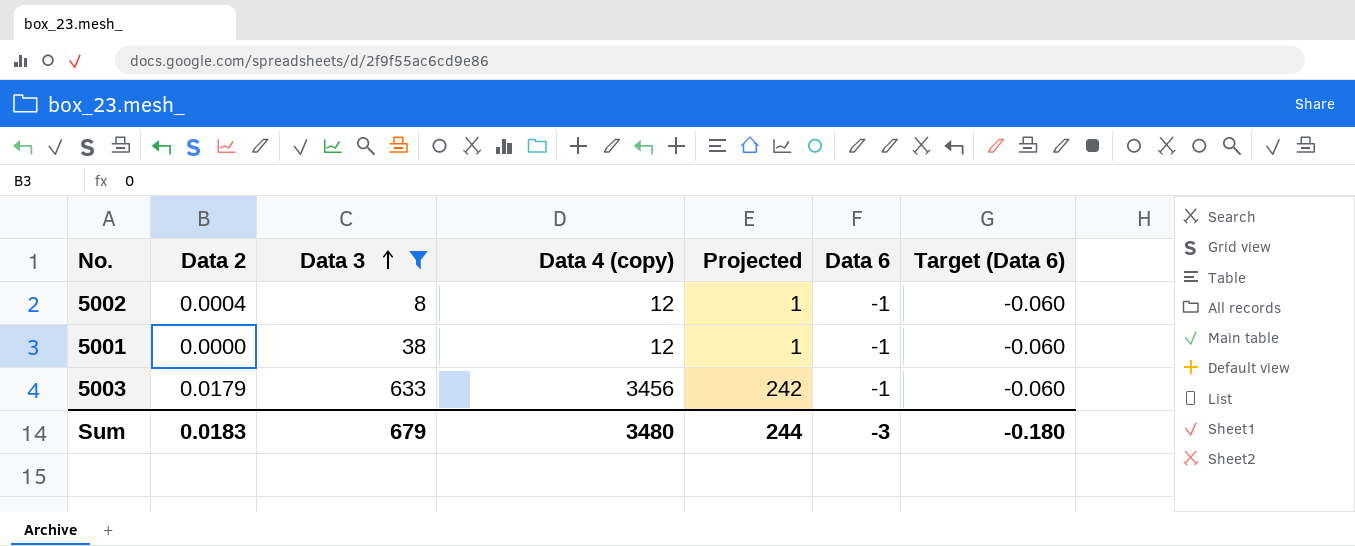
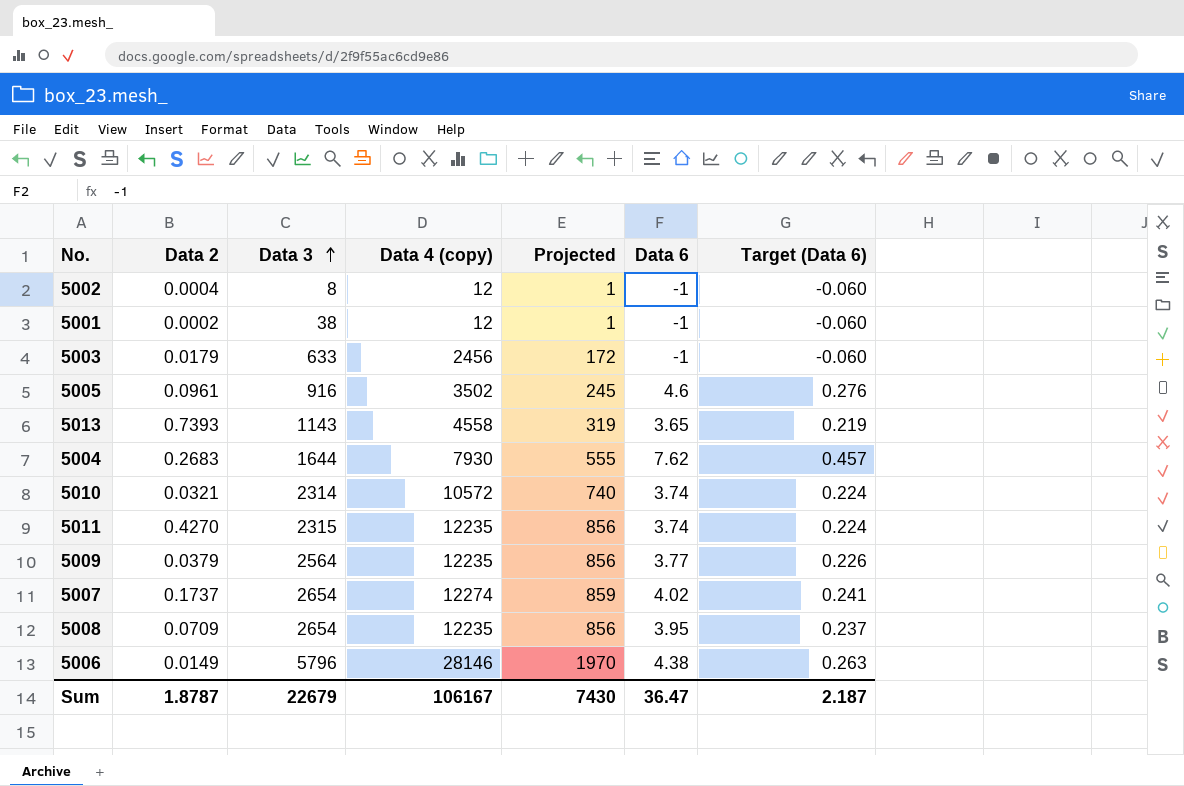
filter: Data 3 <= 633 -> none
5001 | Data 2: 0.0000 -> 0.0002
5003 | Data 4 (copy): 3456 -> 2456
5003 | Projected: 242 -> 172
Sum | Data 2: 0.0183 -> 1.8787
Sum | Data 3: 679 -> 22679
Sum | Data 4 (copy): 3480 -> 106167
Sum | Projected: 244 -> 7430
Sum | Data 6: -3 -> 36.47
Sum | Target (Data 6): -0.180 -> 2.187

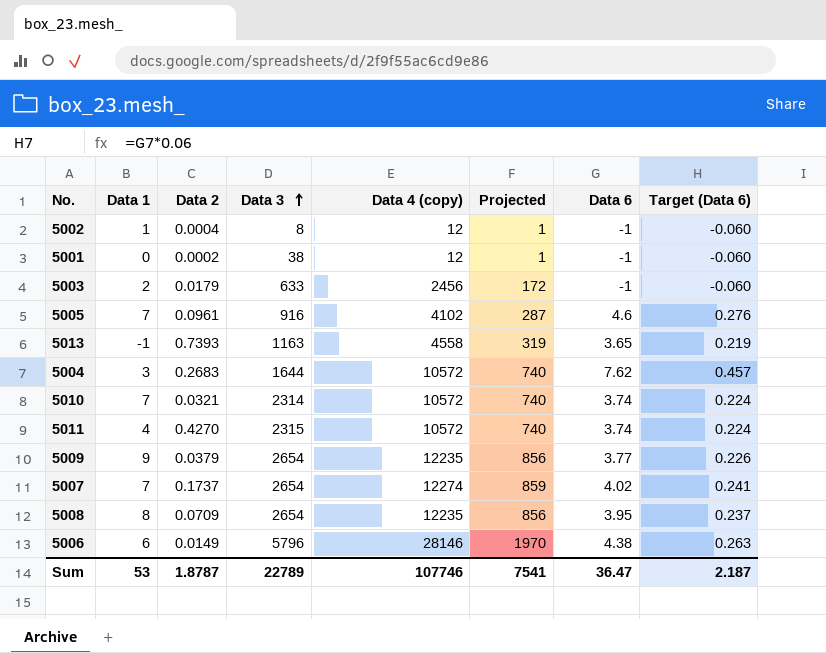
column Data 1 | position: none -> 2
5005 | Data 4 (copy): 3502 -> 4102
5005 | Projected: 245 -> 287
5013 | Data 3: 1143 -> 1163
5004 | Data 4 (copy): 7930 -> 10572
5004 | Projected: 555 -> 740
5011 | Data 4 (copy): 12235 -> 10572
5011 | Projected: 856 -> 740
5009 | Data 3: 2564 -> 2654
Sum | Data 3: 22679 -> 22789
Sum | Data 4 (copy): 106167 -> 107746
Sum | Projected: 7430 -> 7541

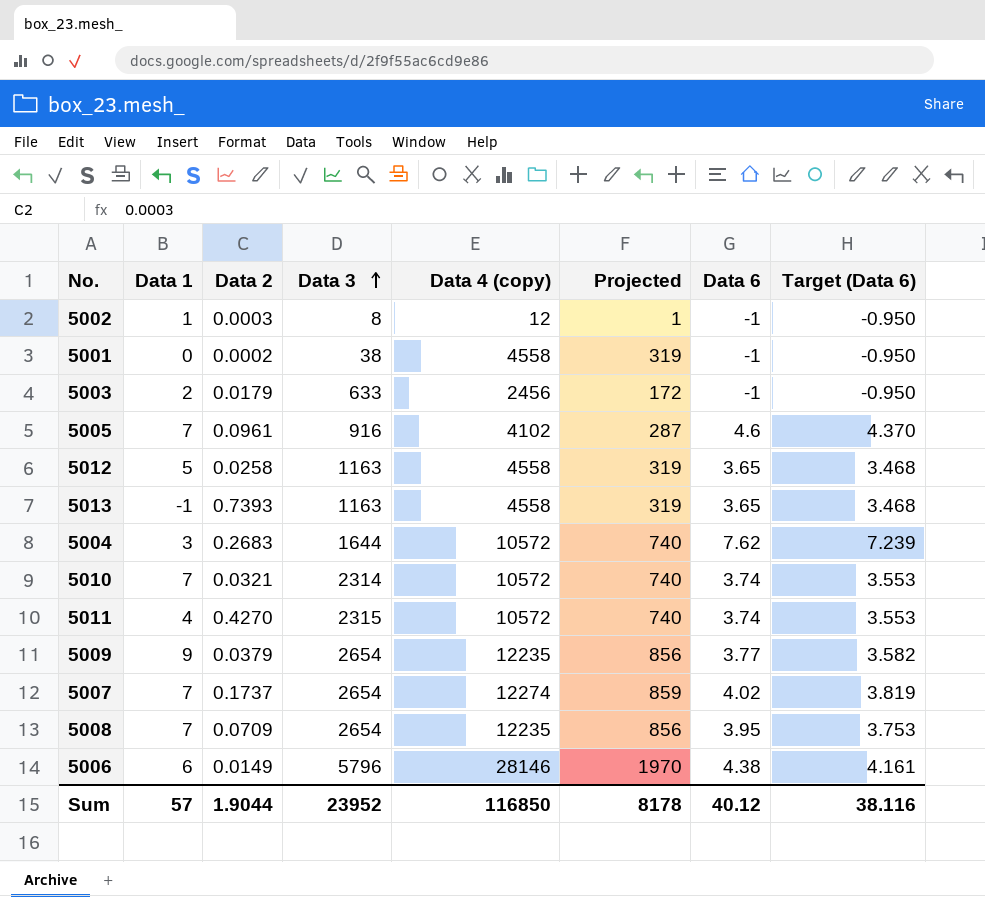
column Target (Data 6) | formula: [Data 6] * 0.06 -> [Data 6] * 0.95
5002 | Data 2: 0.0004 -> 0.0003
5001 | Data 4 (copy): 12 -> 4558
5001 | Projected: 1 -> 319
row 5012: none -> 5 | 0.0258 | 1163 | 4558 | 319 | 3.65 | 3.468
5008 | Data 1: 8 -> 7
Sum | Data 1: 53 -> 57
Sum | Data 2: 1.8787 -> 1.9044
Sum | Data 3: 22789 -> 23952
Sum | Data 4 (copy): 107746 -> 116850
Sum | Projected: 7541 -> 8178
Sum | Data 6: 36.47 -> 40.12
Sum | Target (Data 6): 2.187 -> 38.116

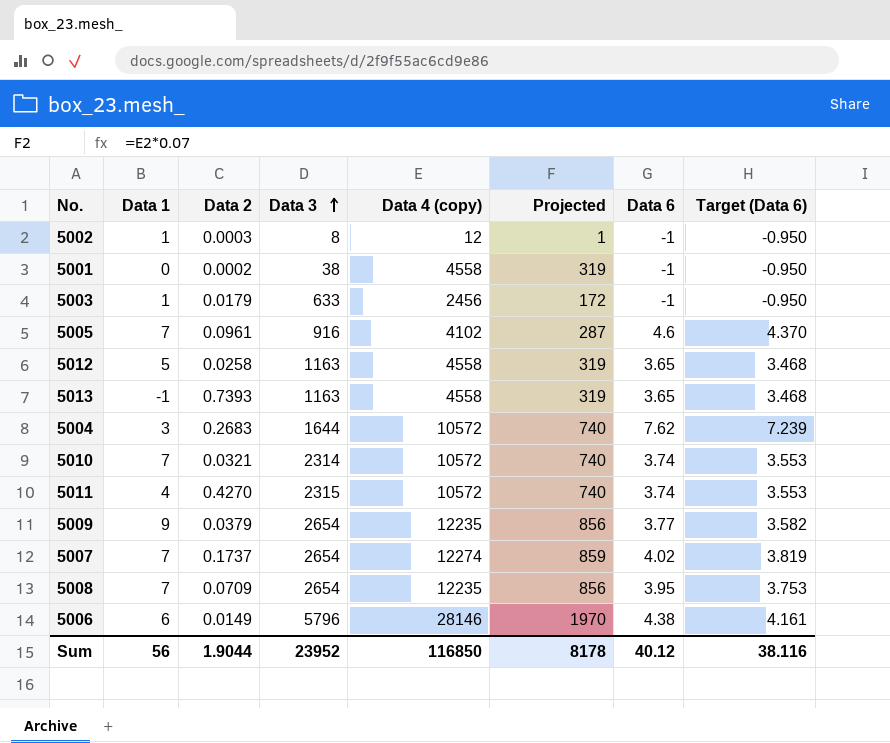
5003 | Data 1: 2 -> 1
Sum | Data 1: 57 -> 56

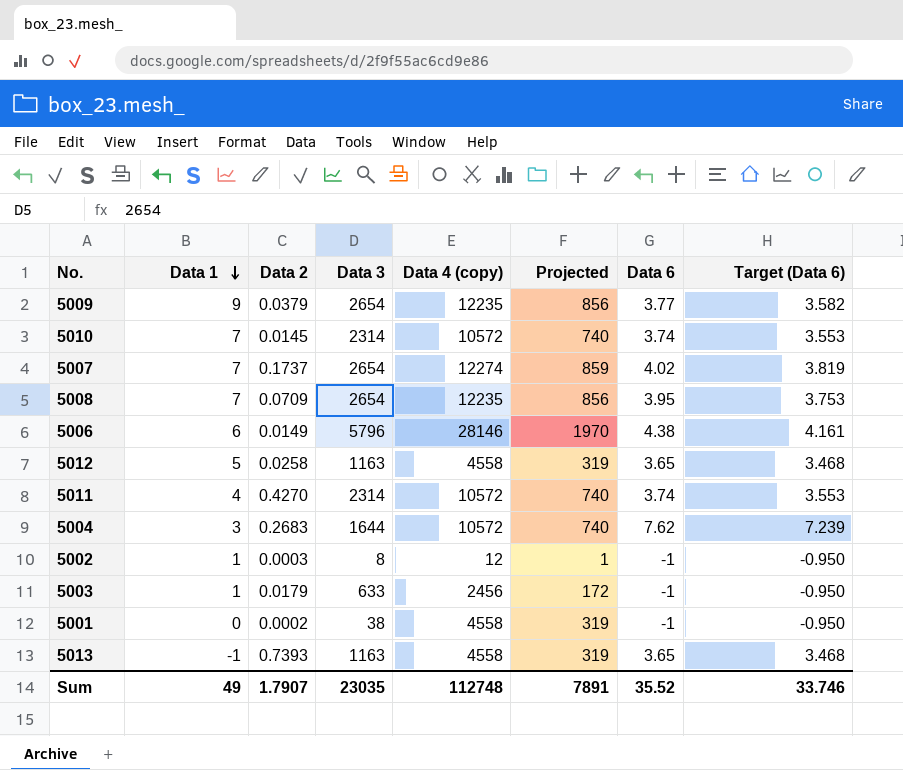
row order: Data 3 ascending -> Data 1 descending
row 5005: 7 | 0.0961 | 916 | 4102 | 287 | 4.6 | 4.370 -> none
5010 | Data 2: 0.0321 -> 0.0145
5011 | Data 3: 2315 -> 2314
Sum | Data 1: 56 -> 49
Sum | Data 2: 1.9044 -> 1.7907
Sum | Data 3: 23952 -> 23035
Sum | Data 4 (copy): 116850 -> 112748
Sum | Projected: 8178 -> 7891
Sum | Data 6: 40.12 -> 35.52
Sum | Target (Data 6): 38.116 -> 33.746

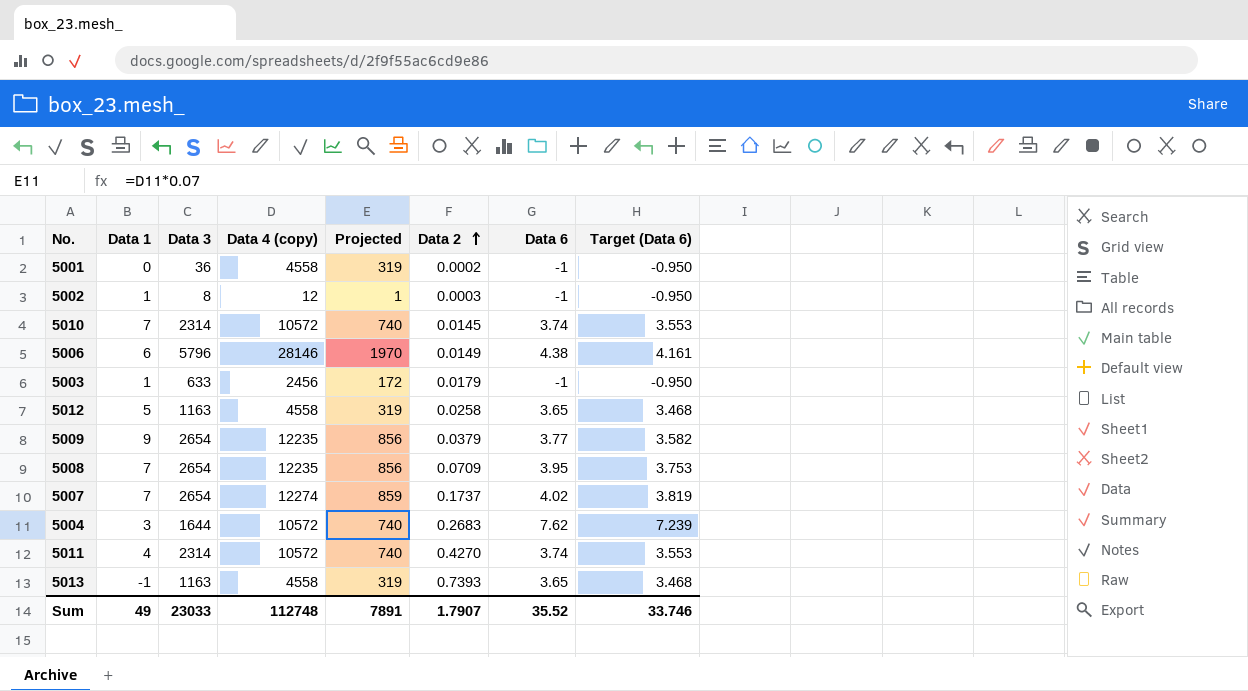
row order: Data 1 descending -> Data 2 ascending
column Data 2 | position: 3 -> 6
5001 | Data 3: 38 -> 36
Sum | Data 3: 23035 -> 23033

